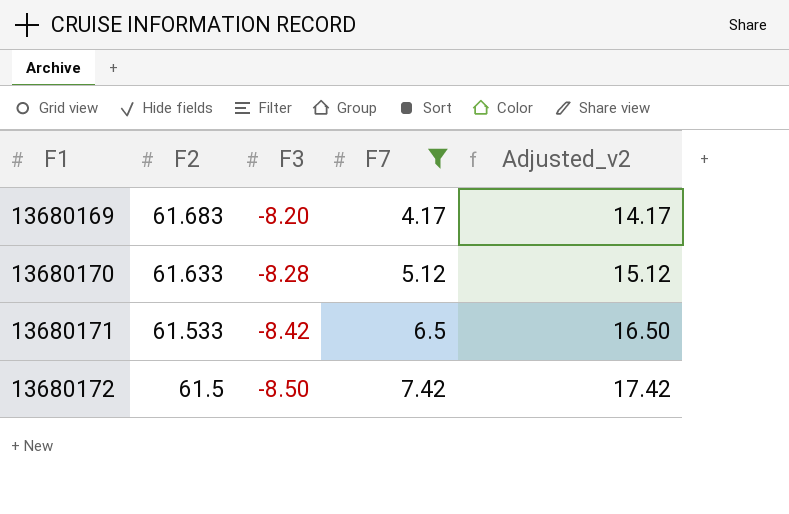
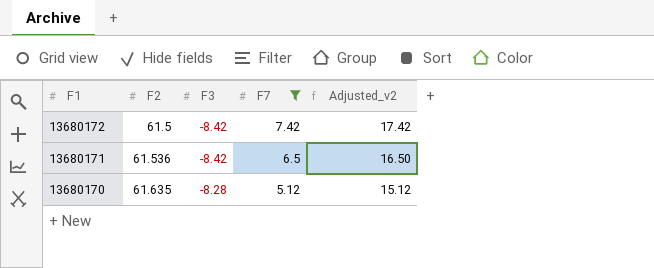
row order: F1 ascending -> F1 descending
row 13680169: 61.683 | -8.20 | 4.17 | 14.17 -> none
13680172 | F3: -8.50 -> -8.42
13680171 | F2: 61.533 -> 61.536
13680170 | F2: 61.633 -> 61.635

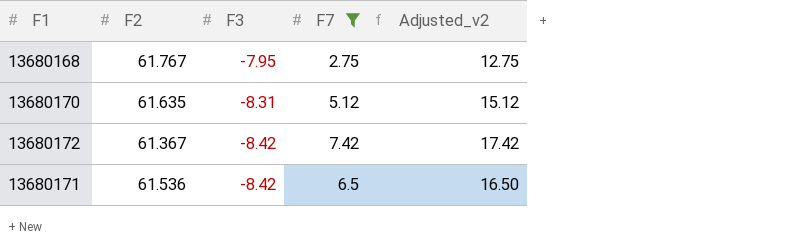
row order: F1 descending -> F3 descending
row 13680168: none -> 61.767 | -7.95 | 2.75 | 12.75
13680170 | F3: -8.28 -> -8.31
13680172 | F2: 61.5 -> 61.367

